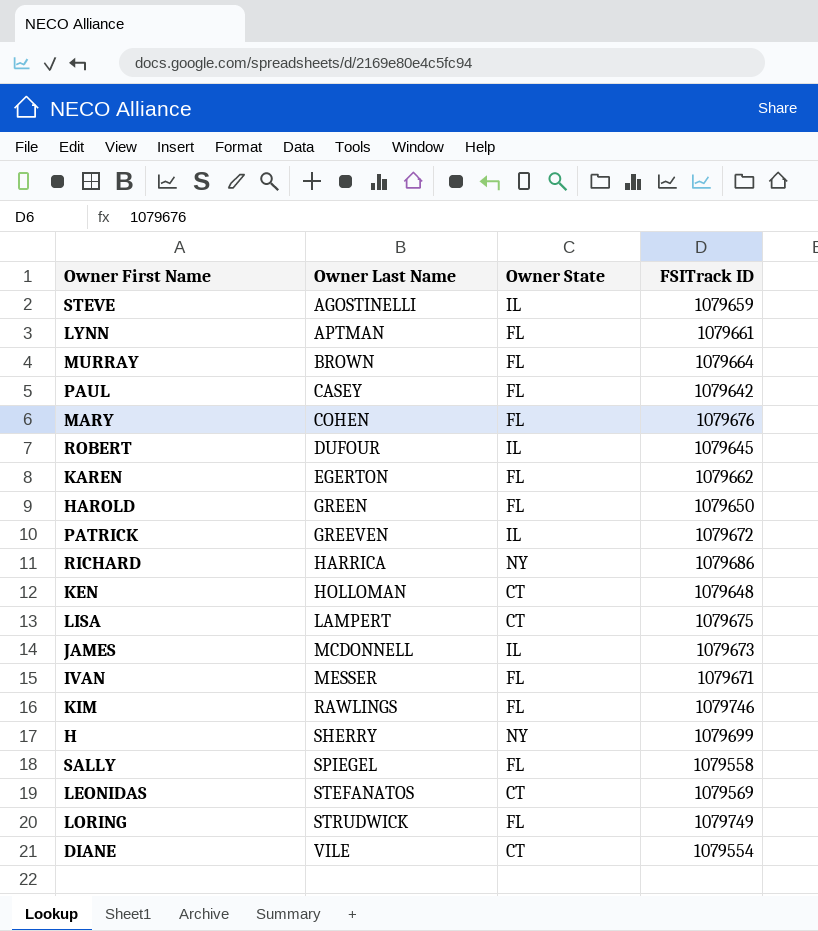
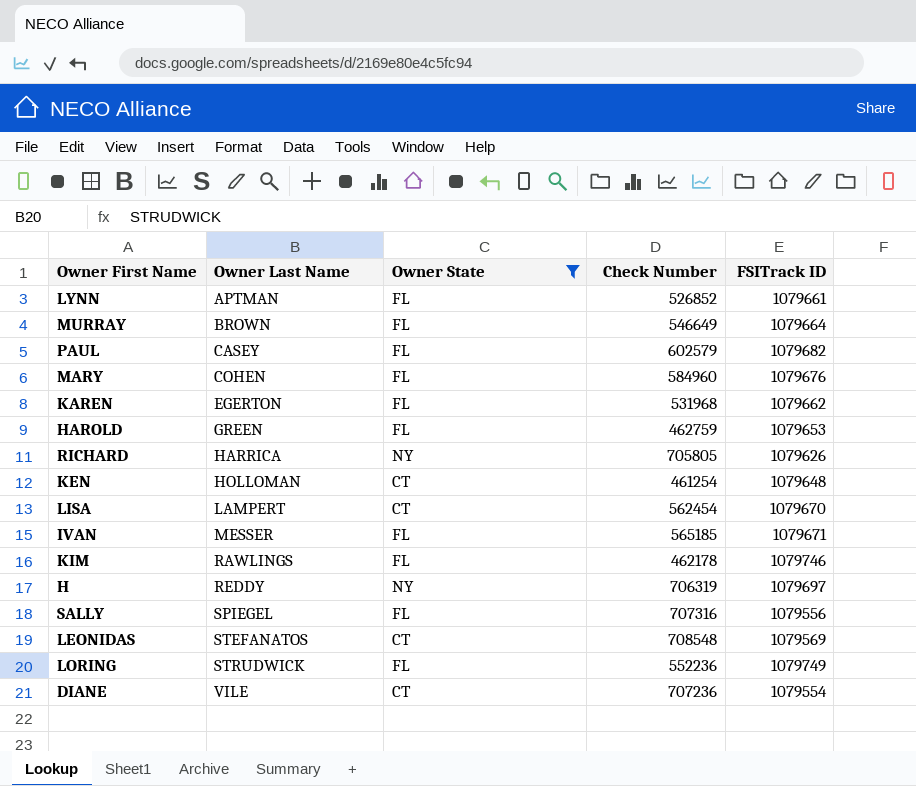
filter: none -> Owner State != IL
column Check Number | position: none -> 4
PAUL | FSITrack ID: 1079642 -> 1079682
HAROLD | FSITrack ID: 1079650 -> 1079653
RICHARD | FSITrack ID: 1079686 -> 1079626
LISA | FSITrack ID: 1079675 -> 1079670
H | Owner Last Name: SHERRY -> REDDY
H | FSITrack ID: 1079699 -> 1079697
SALLY | FSITrack ID: 1079558 -> 1079556

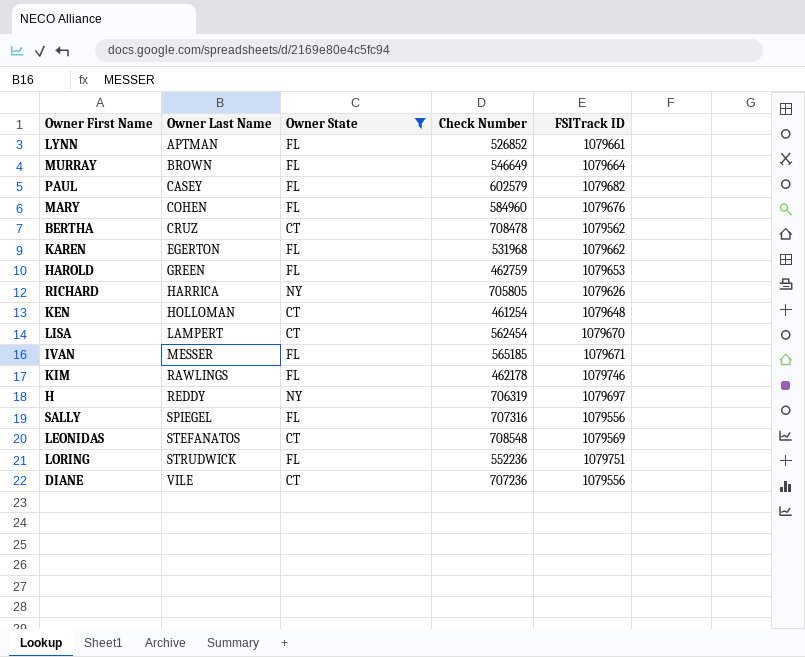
row BERTHA: none -> CRUZ | CT | 708478 | 1079562
LORING | FSITrack ID: 1079749 -> 1079751
DIANE | FSITrack ID: 1079554 -> 1079556

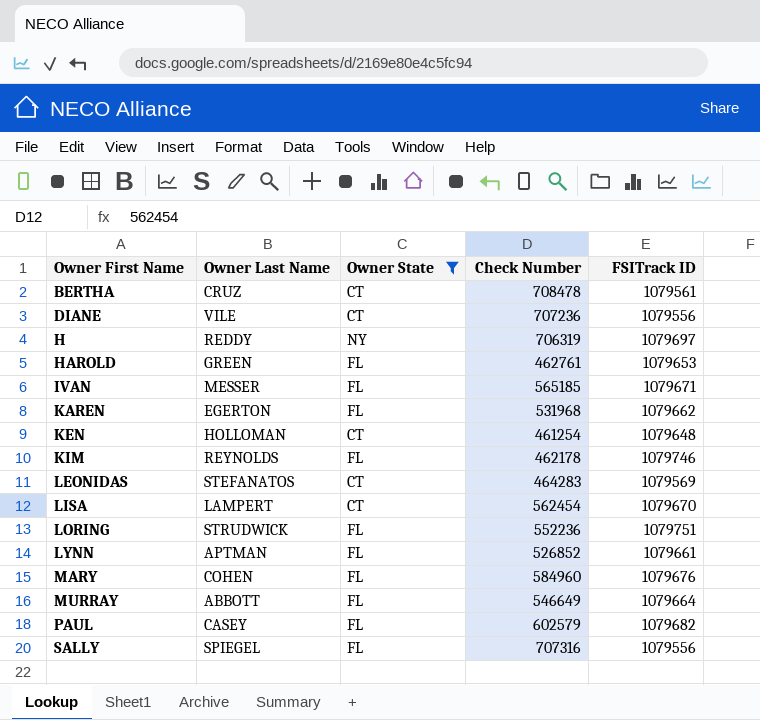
row order: Owner Last Name ascending -> Owner First Name ascending
row RICHARD: HARRICA | NY | 705805 | 1079626 -> none
BERTHA | FSITrack ID: 1079562 -> 1079561
HAROLD | Check Number: 462759 -> 462761
KIM | Owner Last Name: RAWLINGS -> REYNOLDS
LEONIDAS | Check Number: 708548 -> 464283
MURRAY | Owner Last Name: BROWN -> ABBOTT

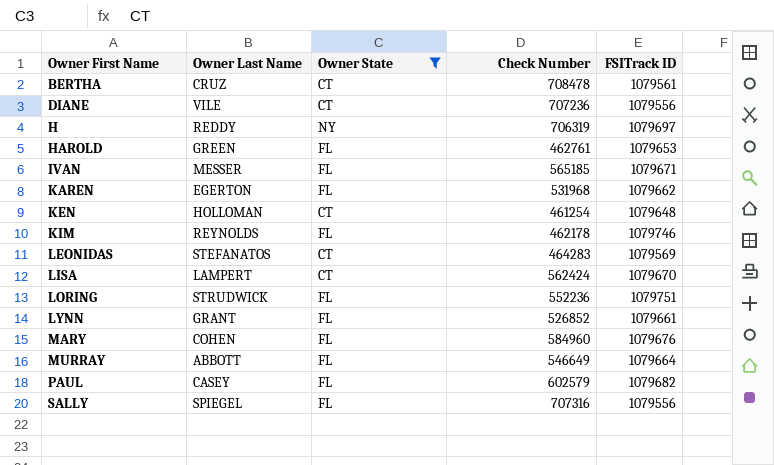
LISA | Check Number: 562454 -> 562424
LYNN | Owner Last Name: APTMAN -> GRANT

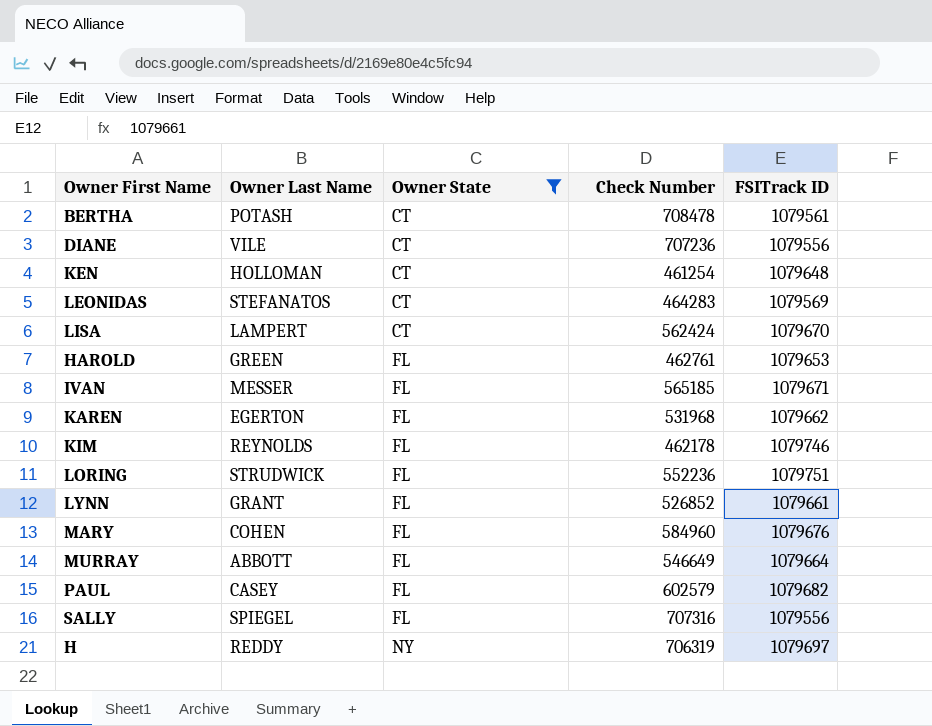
row order: Owner First Name ascending -> Owner State ascending
BERTHA | Owner Last Name: CRUZ -> POTASH

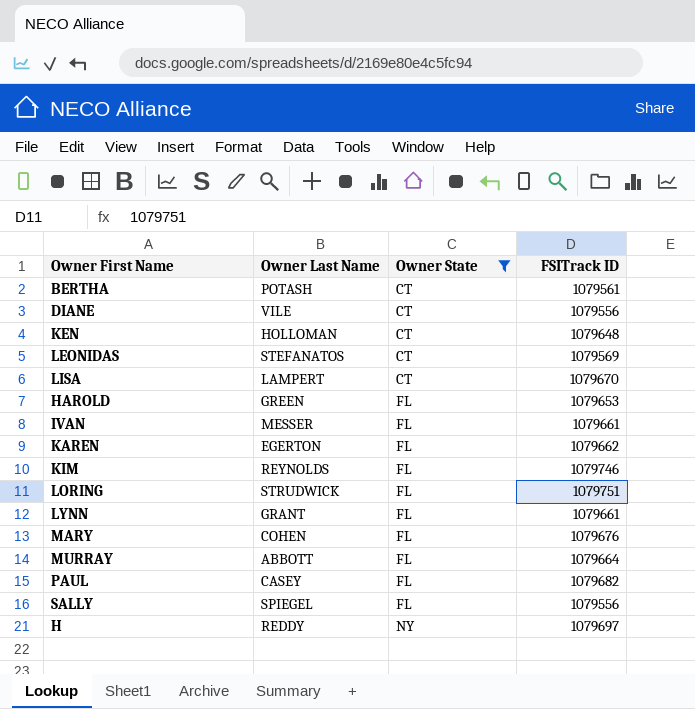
column Check Number | position: 4 -> none
IVAN | FSITrack ID: 1079671 -> 1079661

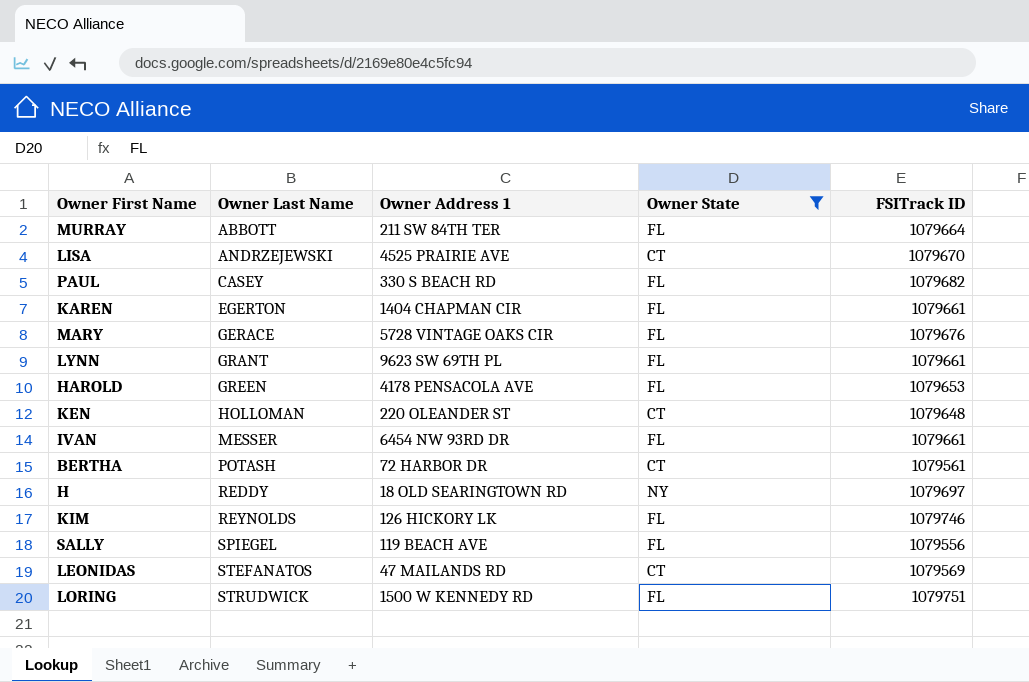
row order: Owner State ascending -> Owner Last Name ascending
column Owner Address 1 | position: none -> 3
row DIANE: VILE | CT | 1079556 -> none
LISA | Owner Last Name: LAMPERT -> ANDRZEJEWSKI
KAREN | FSITrack ID: 1079662 -> 1079661
MARY | Owner Last Name: COHEN -> GERACE

